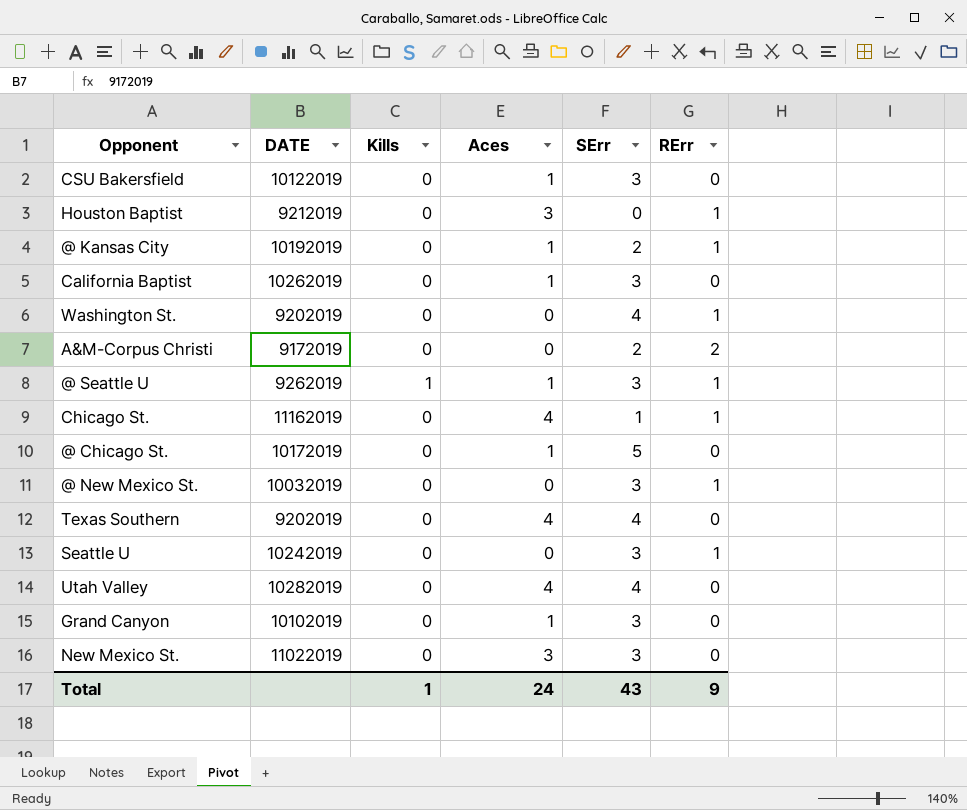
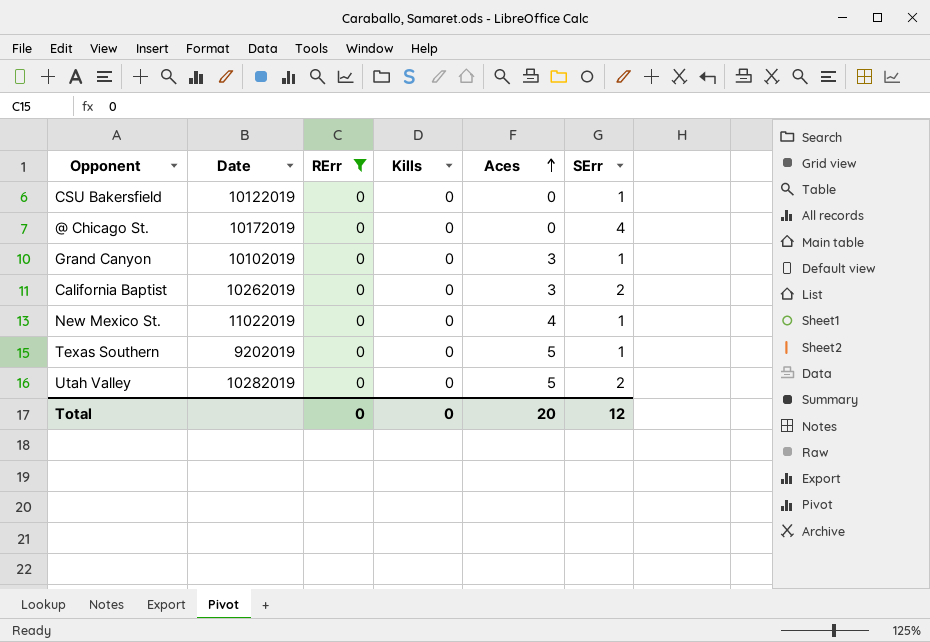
filter: none -> RErr = 0
row order: none -> Aces ascending
column name: DATE -> Date
column RErr | position: 6 -> 3
CSU Bakersfield | Aces: 1 -> 0
CSU Bakersfield | SErr: 3 -> 1
@ Chicago St. | Aces: 1 -> 0
@ Chicago St. | SErr: 5 -> 4
Grand Canyon | Aces: 1 -> 3
Grand Canyon | SErr: 3 -> 1
California Baptist | Aces: 1 -> 3
California Baptist | SErr: 3 -> 2
New Mexico St. | Aces: 3 -> 4
New Mexico St. | SErr: 3 -> 1
Texas Southern | Aces: 4 -> 5
Texas Southern | SErr: 4 -> 1
Utah Valley | Aces: 4 -> 5
Utah Valley | SErr: 4 -> 2
Total | RErr: 9 -> 0
Total | Kills: 1 -> 0
Total | Aces: 24 -> 20
Total | SErr: 43 -> 12

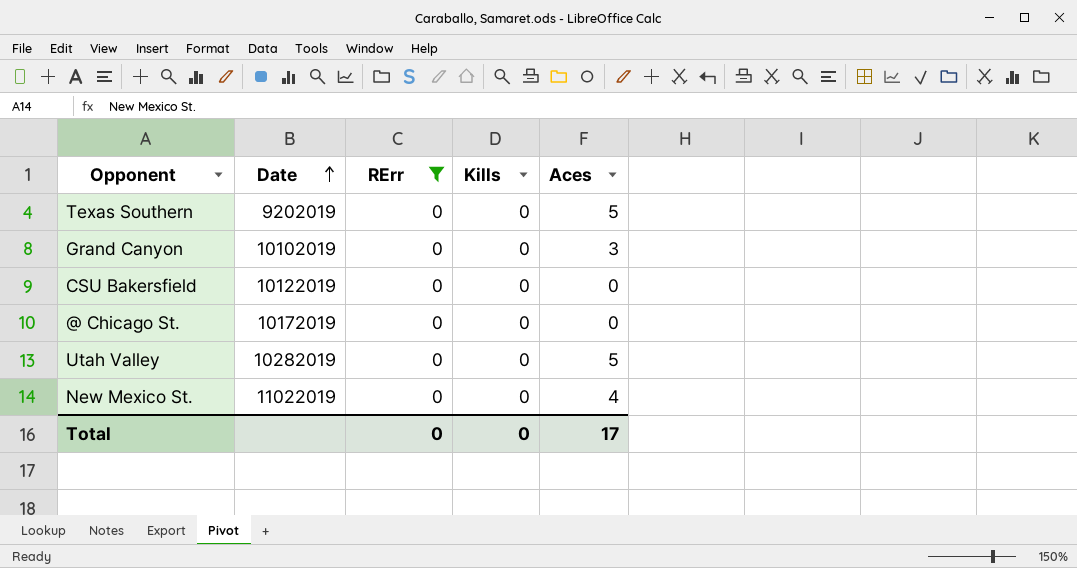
row order: Aces ascending -> Date ascending
column SErr | position: 6 -> none
row California Baptist: 10262019 | 0 | 0 | 3 | 2 -> none
Total | Aces: 20 -> 17

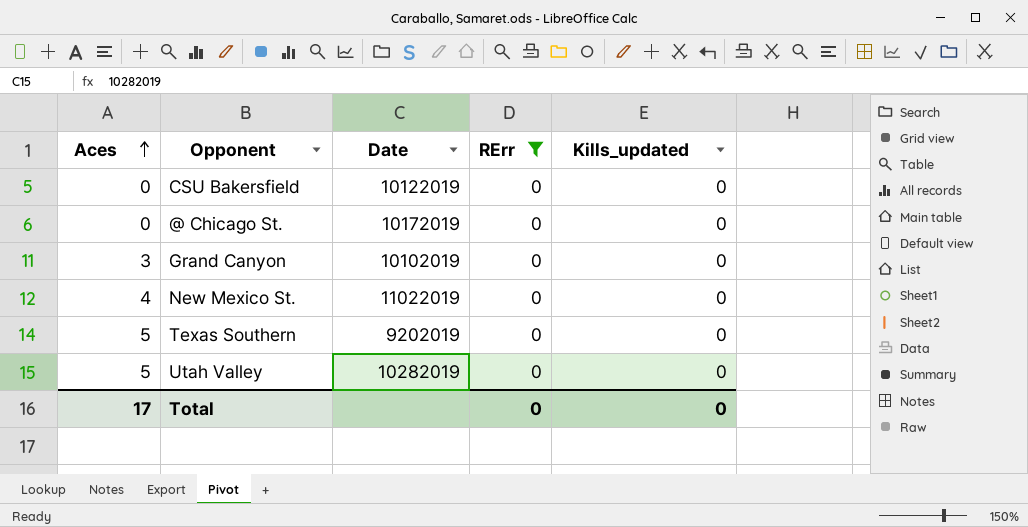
row order: Date ascending -> Aces ascending
column Aces | position: 5 -> 1
column name: Kills -> Kills_updated

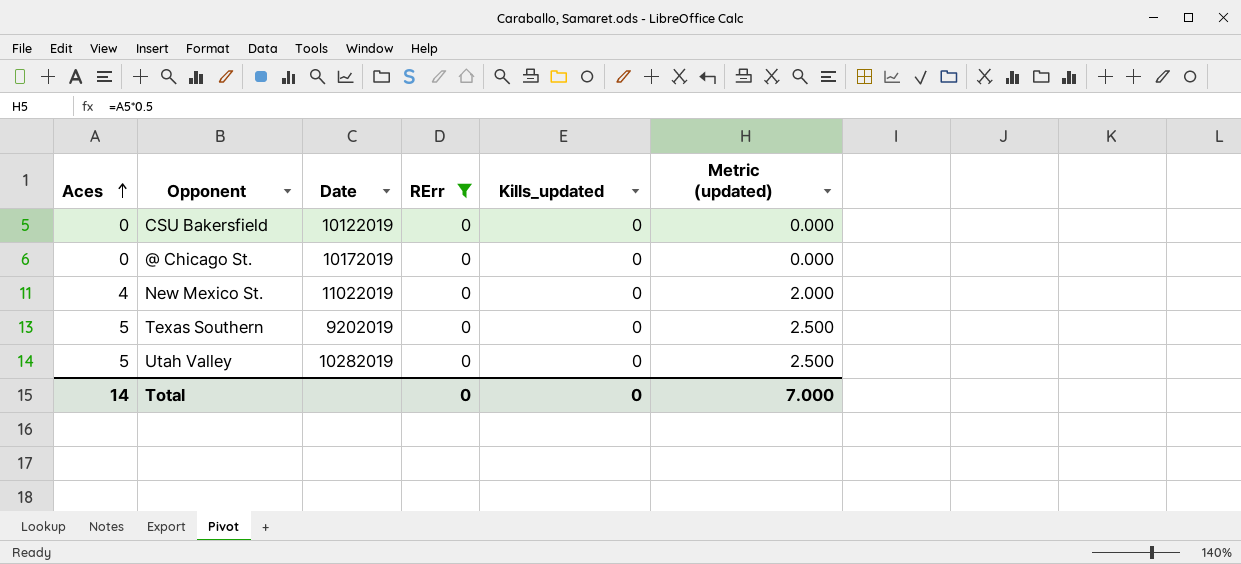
column Metric (updated) | formula: none -> [Aces] * 0.5
row Grand Canyon: 3 | 10102019 | 0 | 0 -> none
Total | Aces: 17 -> 14

